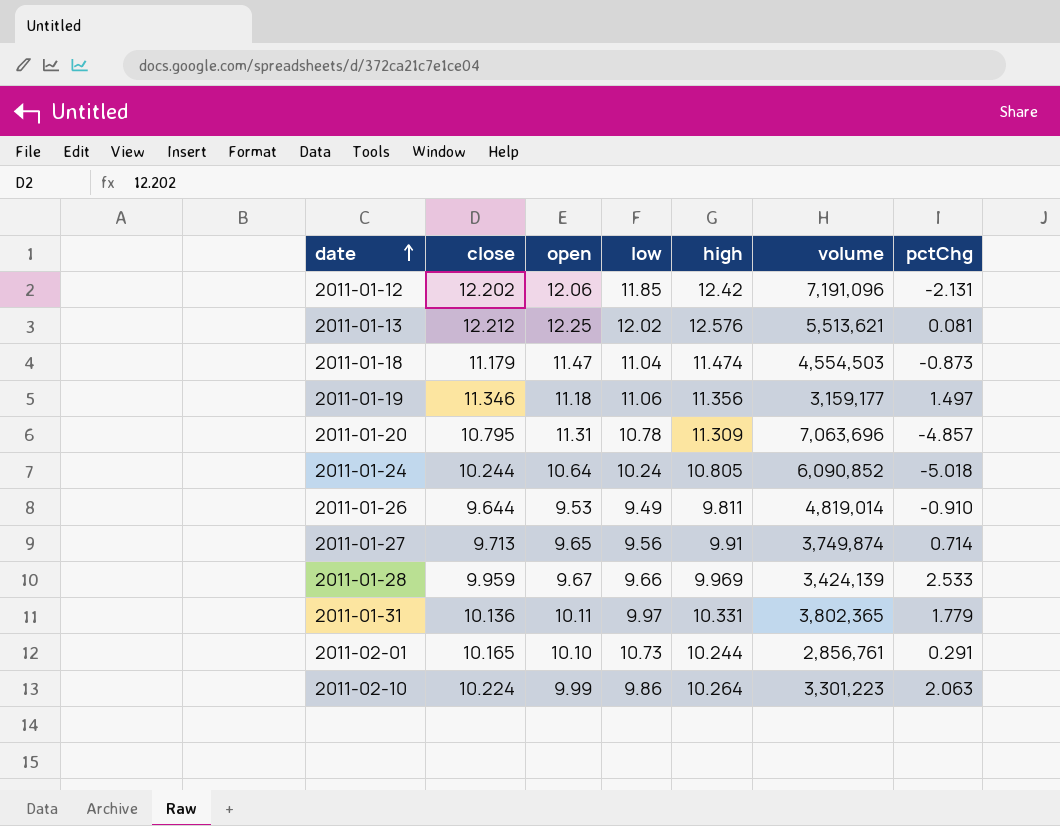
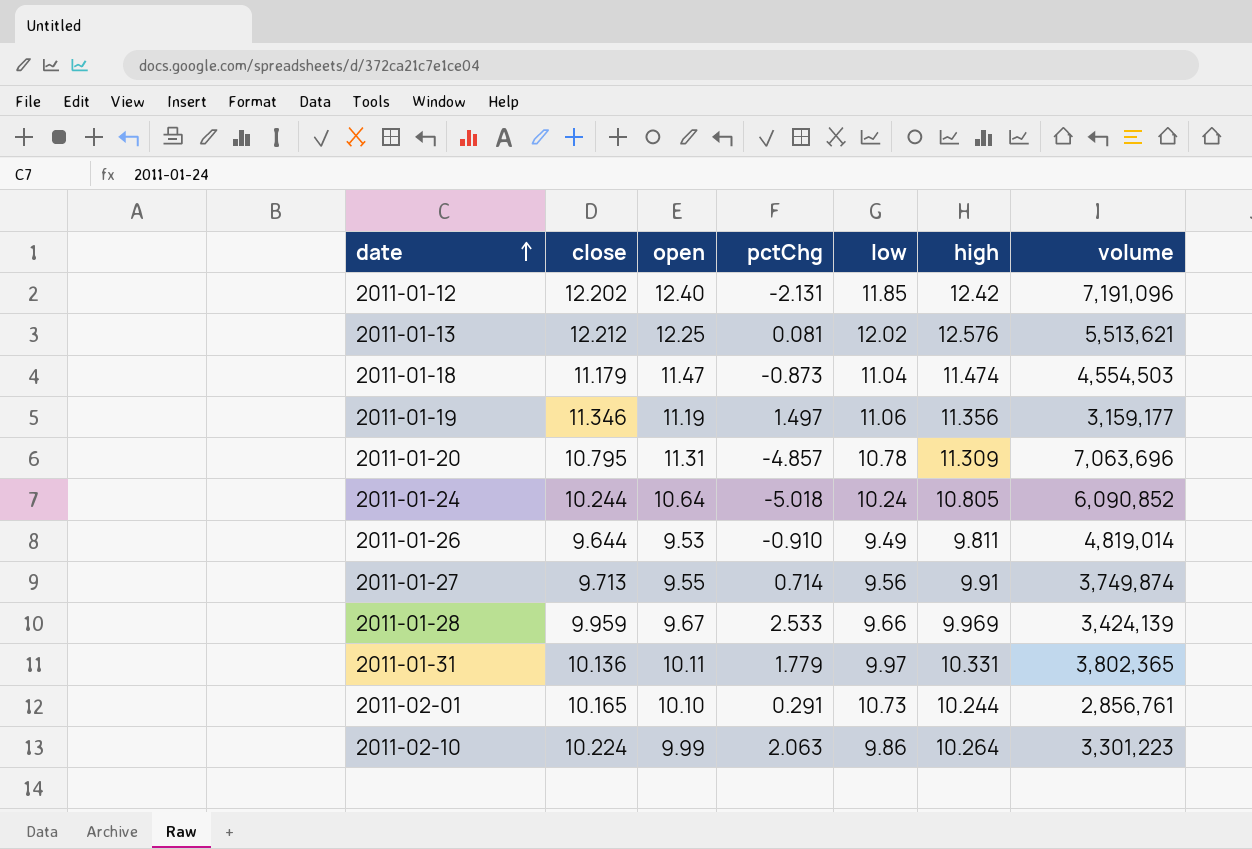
column pctChg | position: 7 -> 4
2011-01-12 | open: 12.06 -> 12.40
2011-01-19 | open: 11.18 -> 11.19
2011-01-27 | open: 9.65 -> 9.55

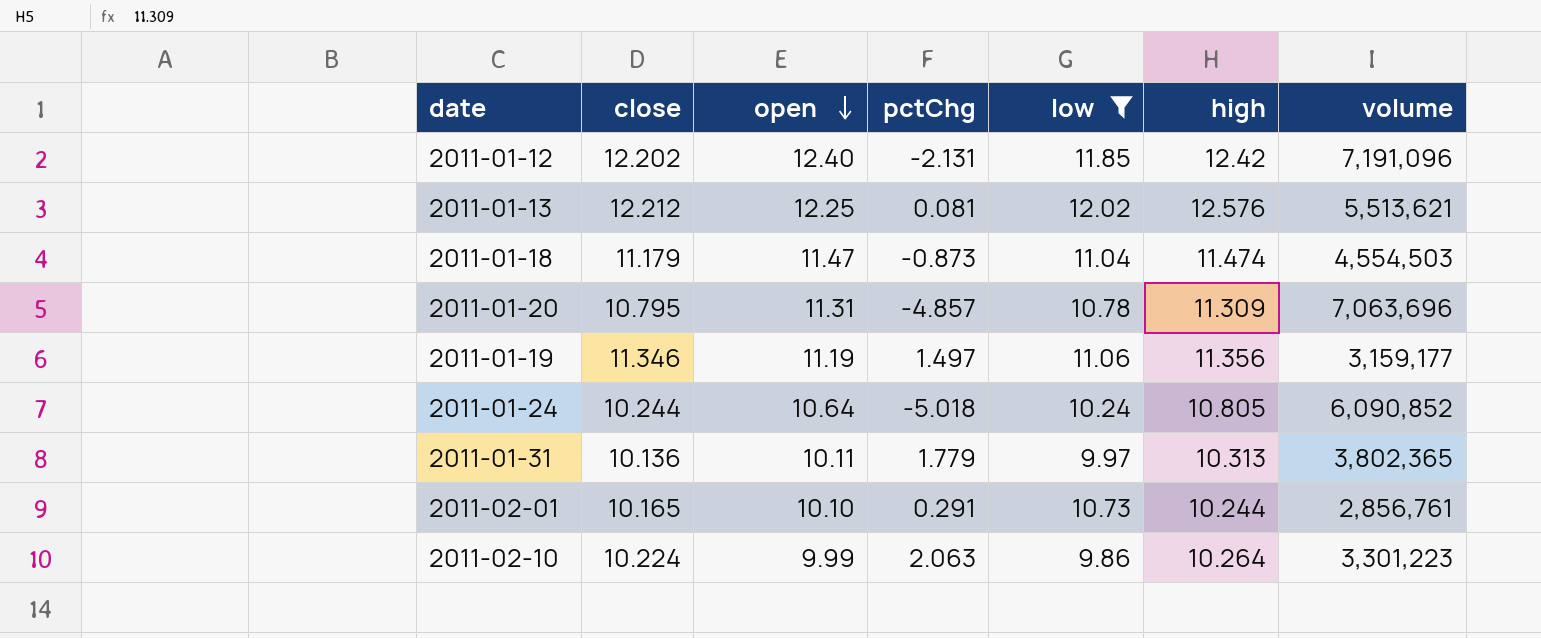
filter: none -> low >= 9.86
row order: date ascending -> open descending
2011-01-31 | high: 10.331 -> 10.313

